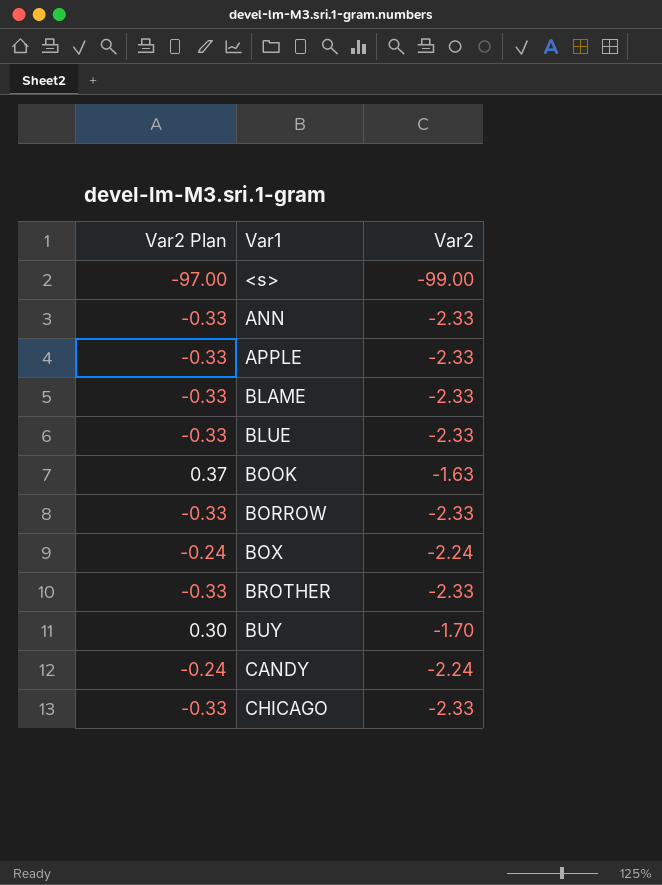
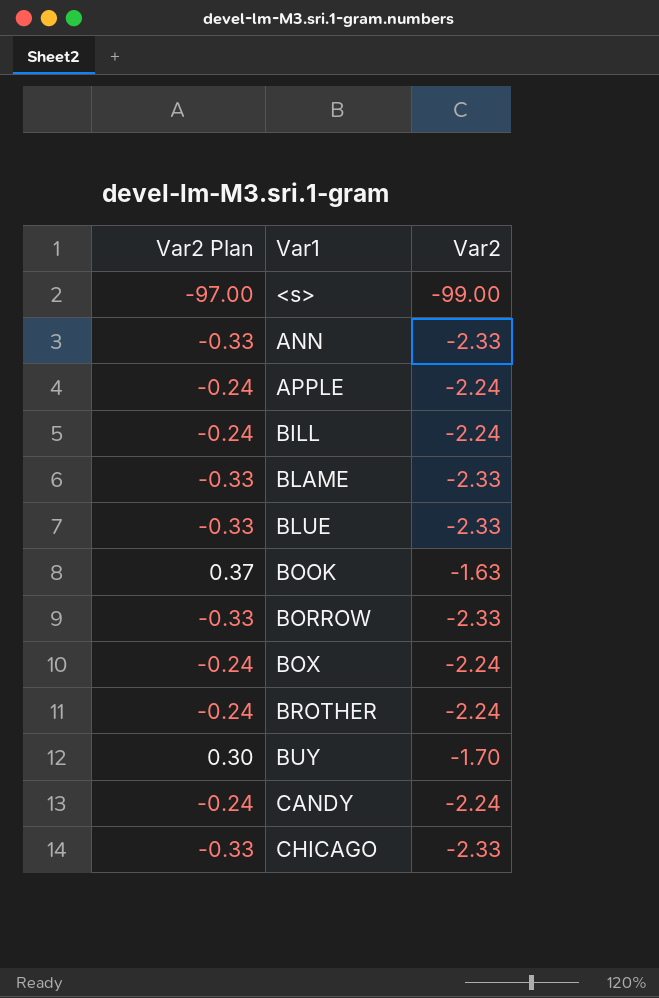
APPLE | Var2 Plan: -0.33 -> -0.24
APPLE | Var2: -2.33 -> -2.24
row BILL: none -> -0.24 | -2.24
BROTHER | Var2 Plan: -0.33 -> -0.24
BROTHER | Var2: -2.33 -> -2.24

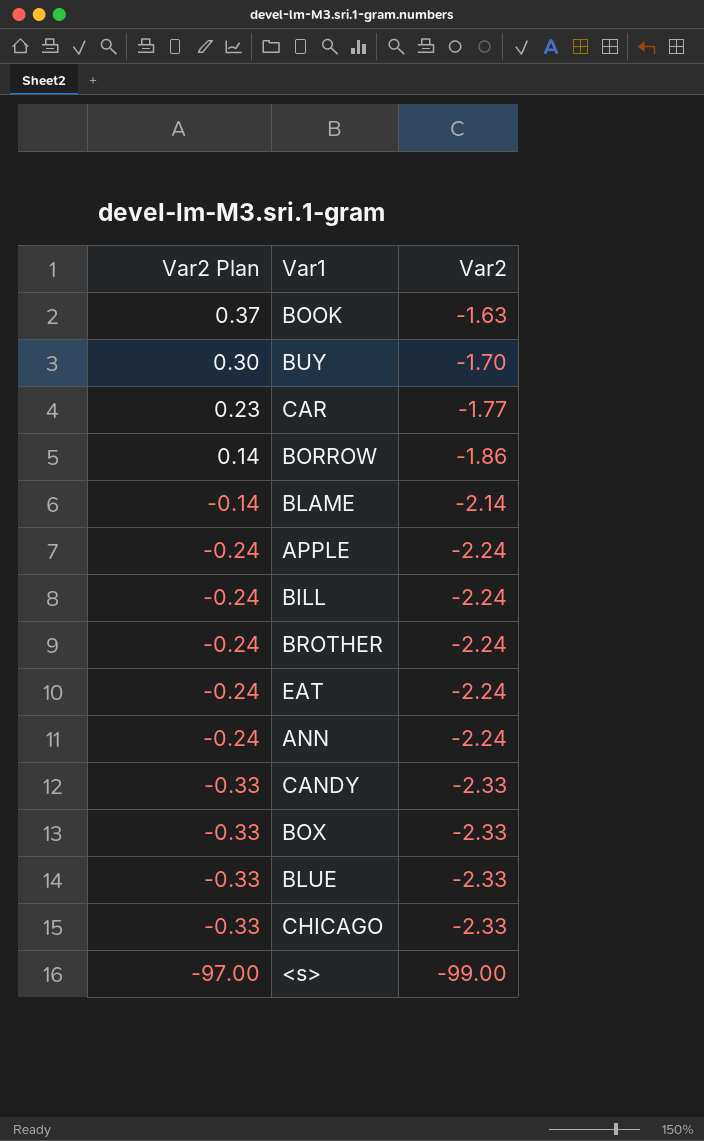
row order: Var1 ascending -> Var2 Plan descending
row CAR: none -> 0.23 | -1.77
BORROW | Var2 Plan: -0.33 -> 0.14
BORROW | Var2: -2.33 -> -1.86
BLAME | Var2 Plan: -0.33 -> -0.14
BLAME | Var2: -2.33 -> -2.14
row EAT: none -> -0.24 | -2.24
ANN | Var2 Plan: -0.33 -> -0.24
ANN | Var2: -2.33 -> -2.24
CANDY | Var2 Plan: -0.24 -> -0.33
CANDY | Var2: -2.24 -> -2.33
BOX | Var2 Plan: -0.24 -> -0.33
BOX | Var2: -2.24 -> -2.33

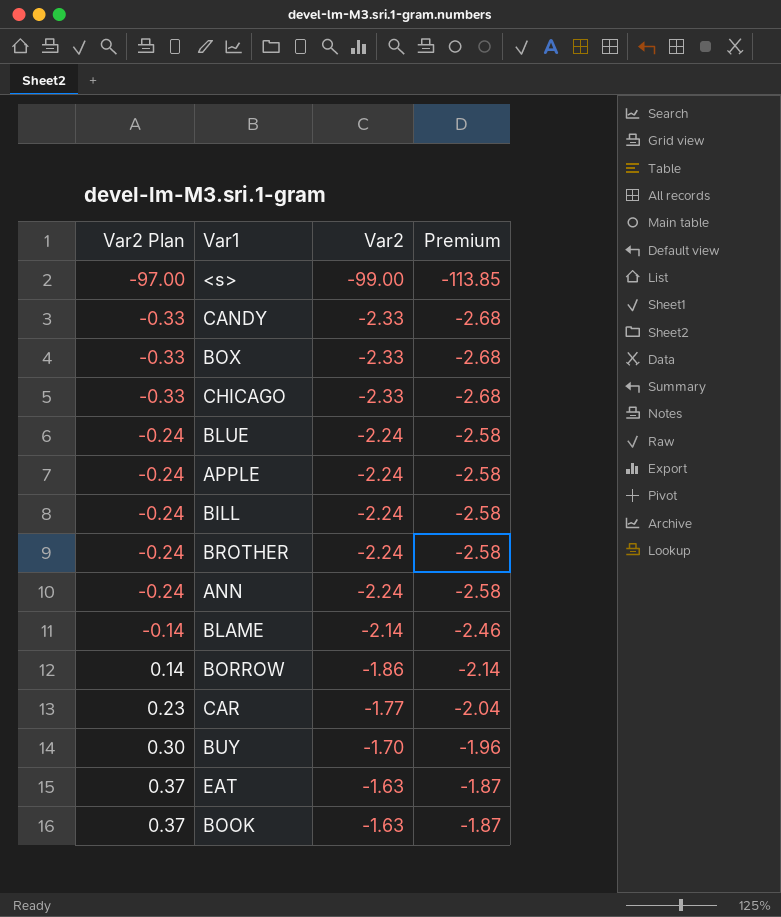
row order: Var2 Plan descending -> Var2 Plan ascending
column Premium | formula: none -> [Var2] * 1.15
BLUE | Var2 Plan: -0.33 -> -0.24
BLUE | Var2: -2.33 -> -2.24
EAT | Var2 Plan: -0.24 -> 0.37
EAT | Var2: -2.24 -> -1.63

